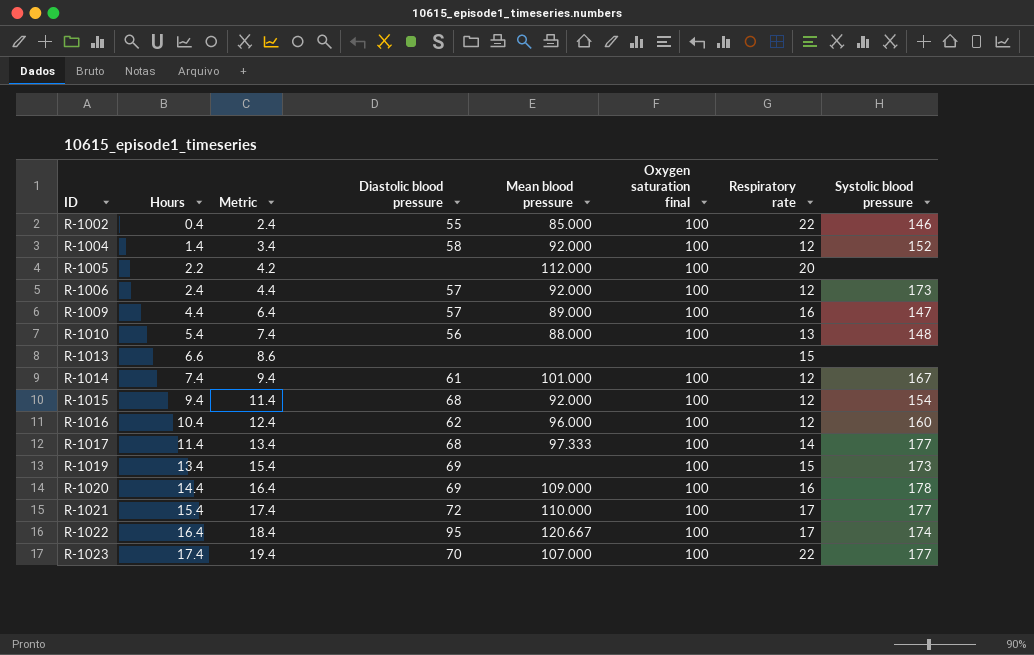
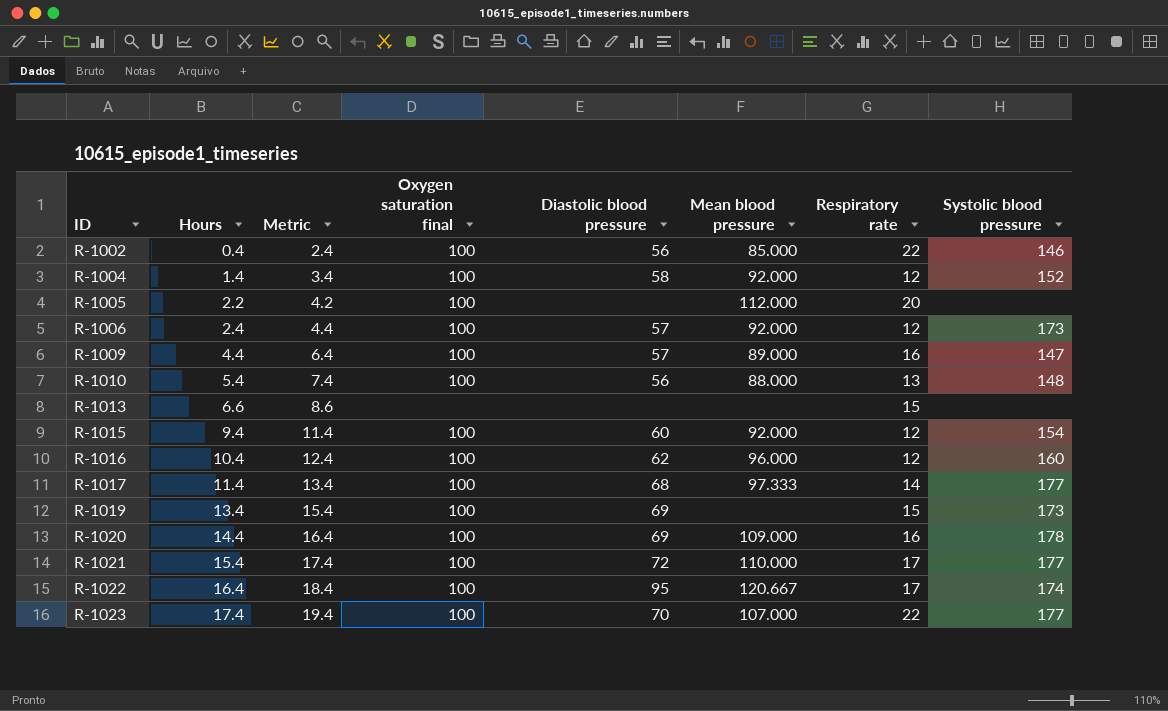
column Oxygen saturation final | position: 6 -> 4
row R-1014: 7.4 | 9.4 | 61 | 101.000 | 100 | 12 | 167 -> none
R-1002 | Diastolic blood pressure: 55 -> 56
R-1015 | Diastolic blood pressure: 68 -> 60

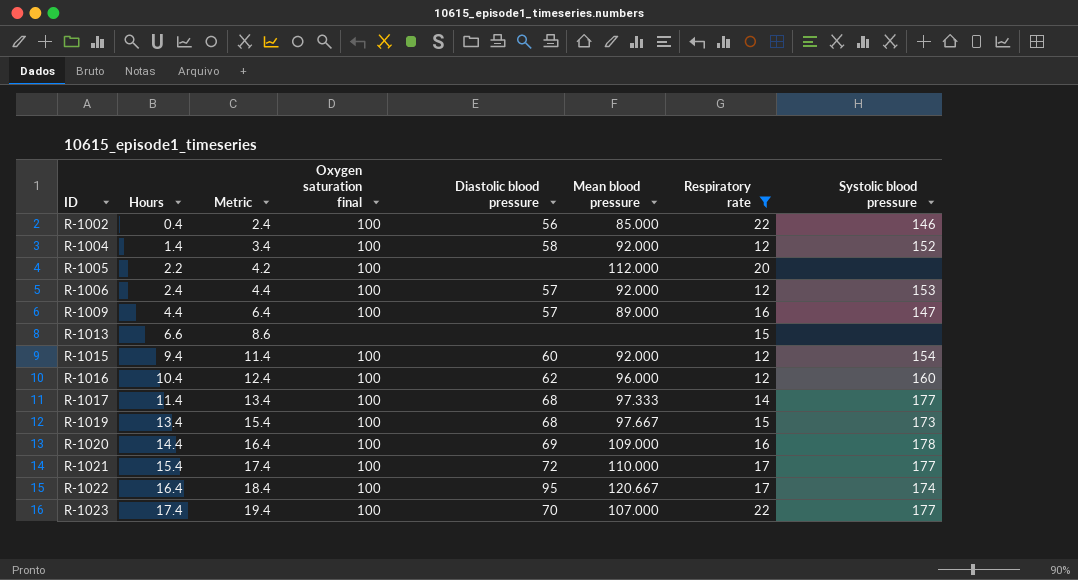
filter: none -> Respiratory rate != 13
R-1006 | Systolic blood pressure: 173 -> 153
R-1019 | Diastolic blood pressure: 69 -> 68
R-1019 | Mean blood pressure: none -> 97.667

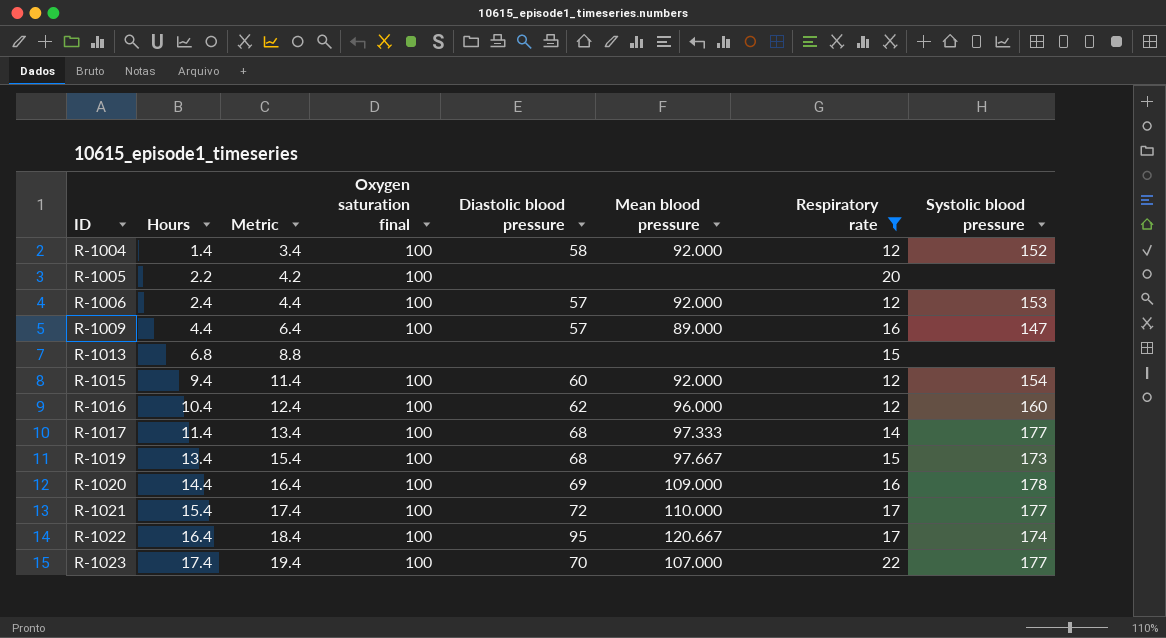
row R-1002: 0.4 | 2.4 | 100 | 56 | 85.000 | 22 | 146 -> none
R-1005 | Mean blood pressure: 112.000 -> none
R-1013 | Hours: 6.6 -> 6.8
R-1013 | Metric: 8.6 -> 8.8

